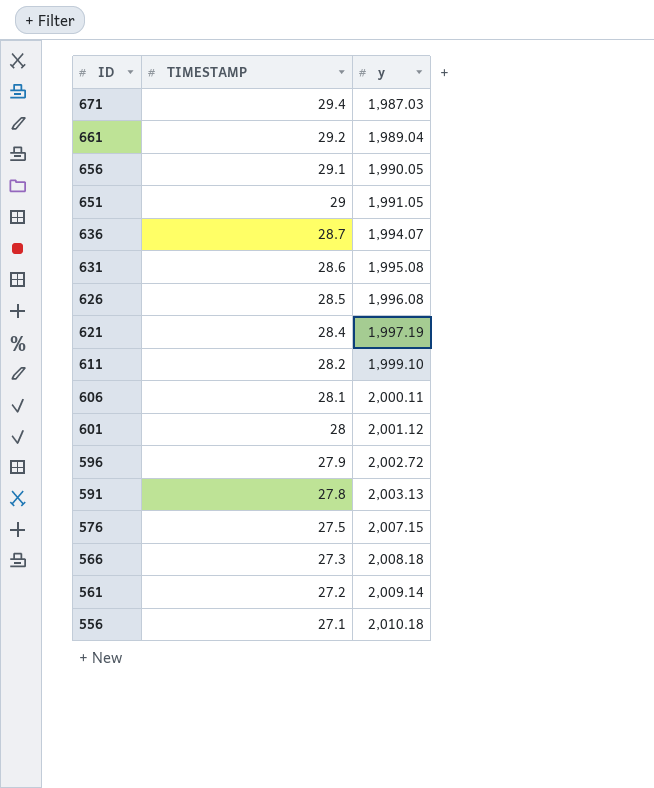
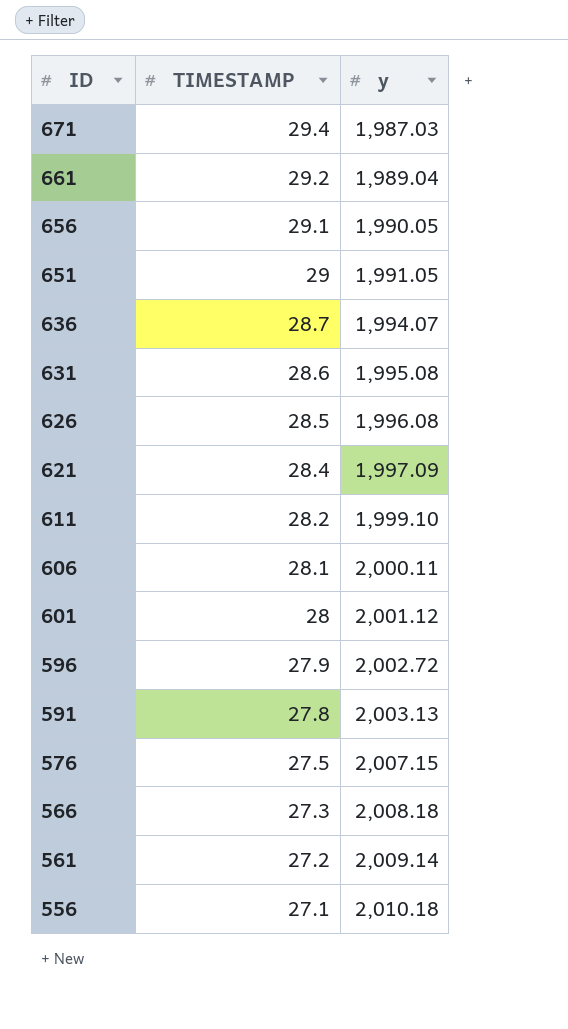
621 | y: 1,997.19 -> 1,997.09

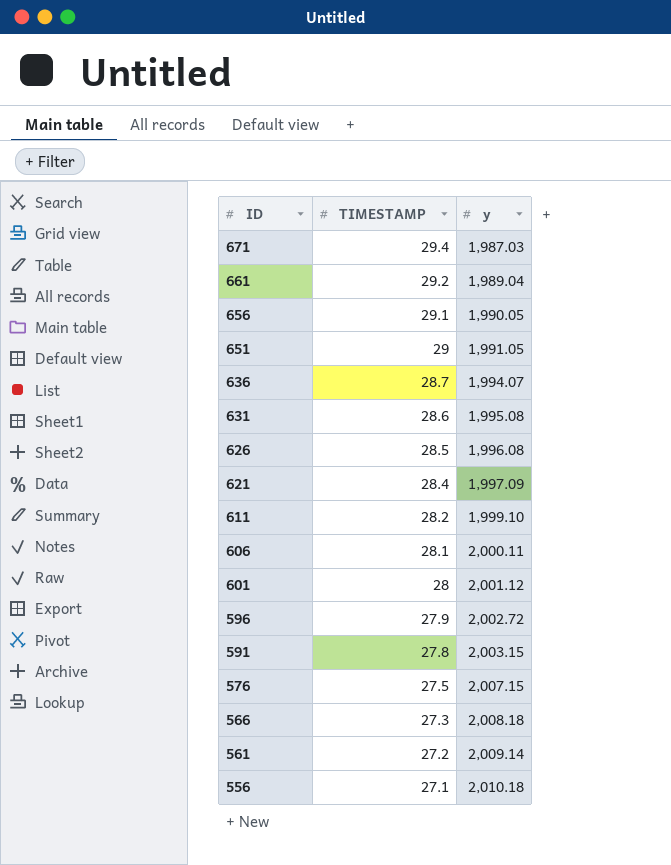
591 | y: 2,003.13 -> 2,003.15

